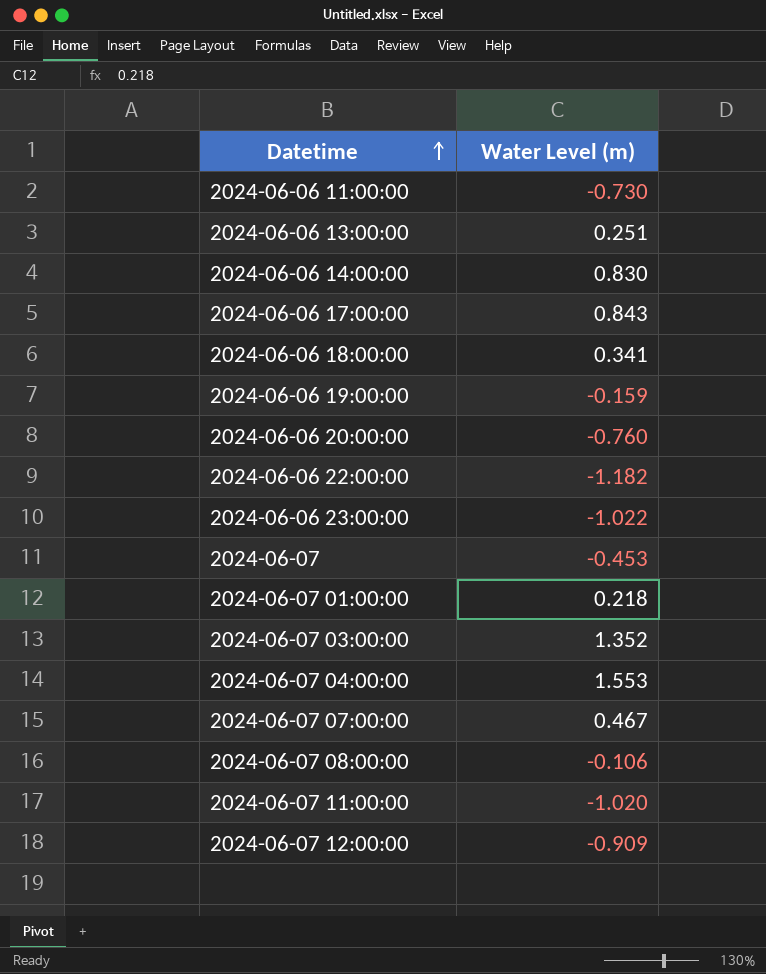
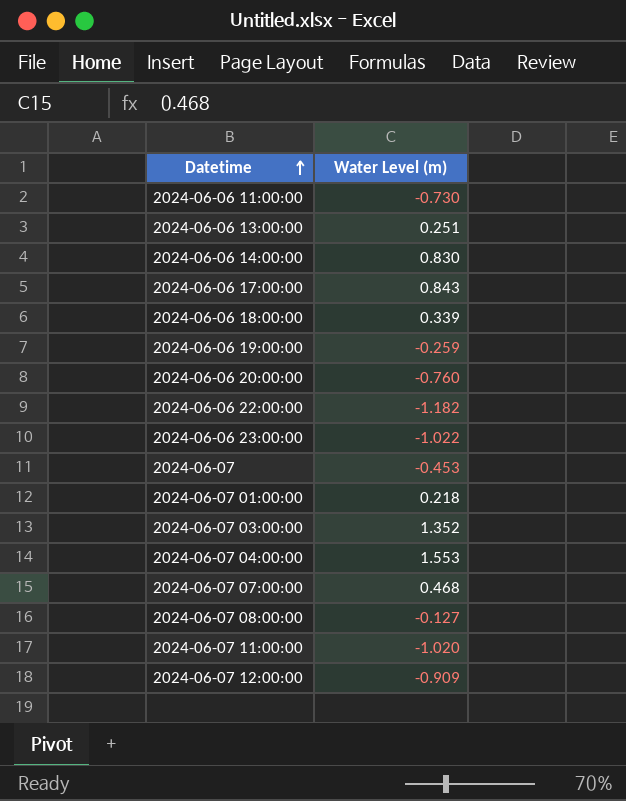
2024-06-06 18:00:00 | Water Level (m): 0.341 -> 0.339
2024-06-06 19:00:00 | Water Level (m): -0.159 -> -0.259
2024-06-07 07:00:00 | Water Level (m): 0.467 -> 0.468
2024-06-07 08:00:00 | Water Level (m): -0.106 -> -0.127

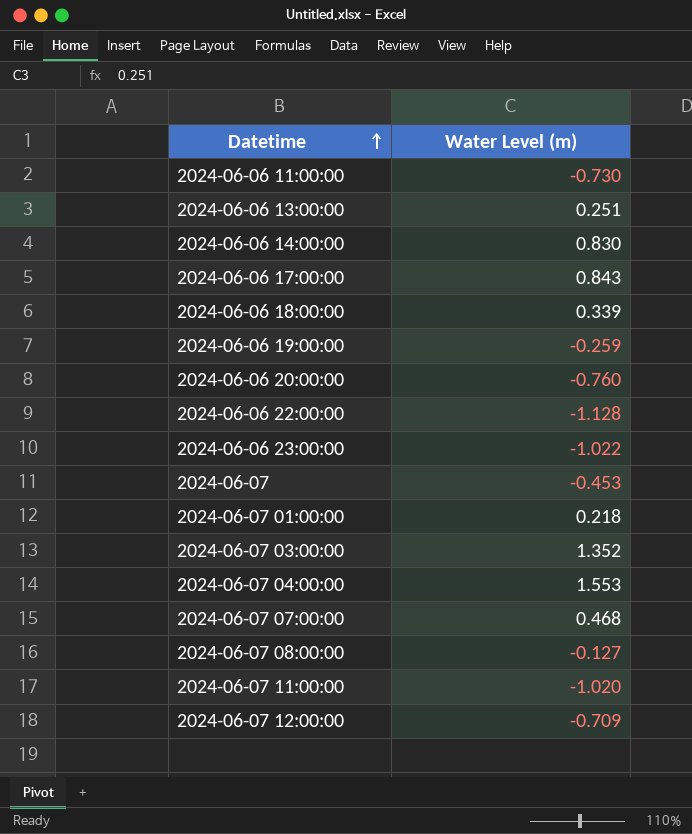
2024-06-06 22:00:00 | Water Level (m): -1.182 -> -1.128
2024-06-07 12:00:00 | Water Level (m): -0.909 -> -0.709

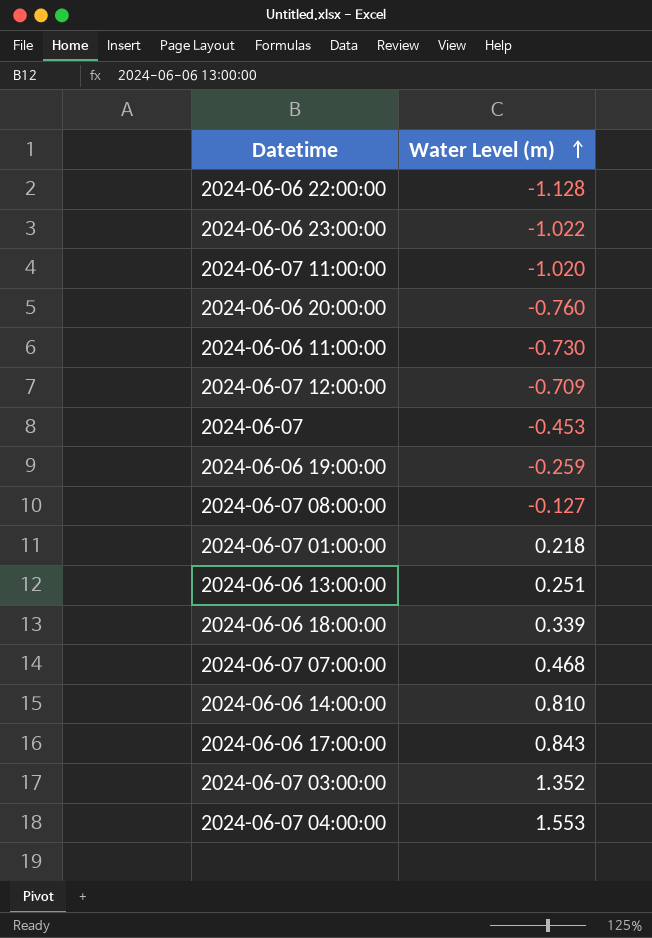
row order: Datetime ascending -> Water Level (m) ascending
2024-06-06 14:00:00 | Water Level (m): 0.830 -> 0.810

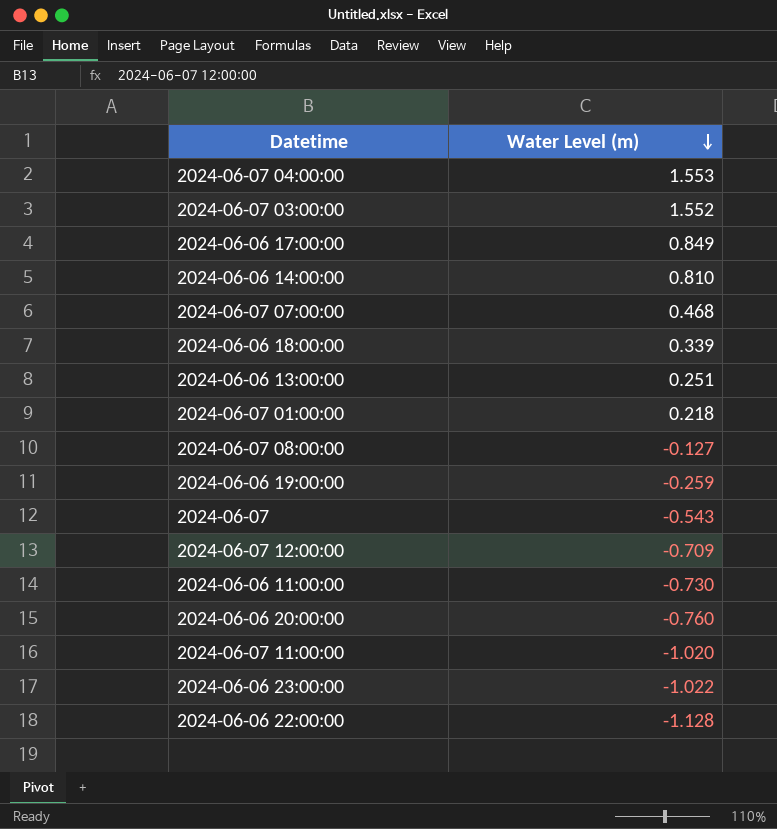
row order: Water Level (m) ascending -> Water Level (m) descending
2024-06-07 03:00:00 | Water Level (m): 1.352 -> 1.552
2024-06-06 17:00:00 | Water Level (m): 0.843 -> 0.849
2024-06-07 | Water Level (m): -0.453 -> -0.543

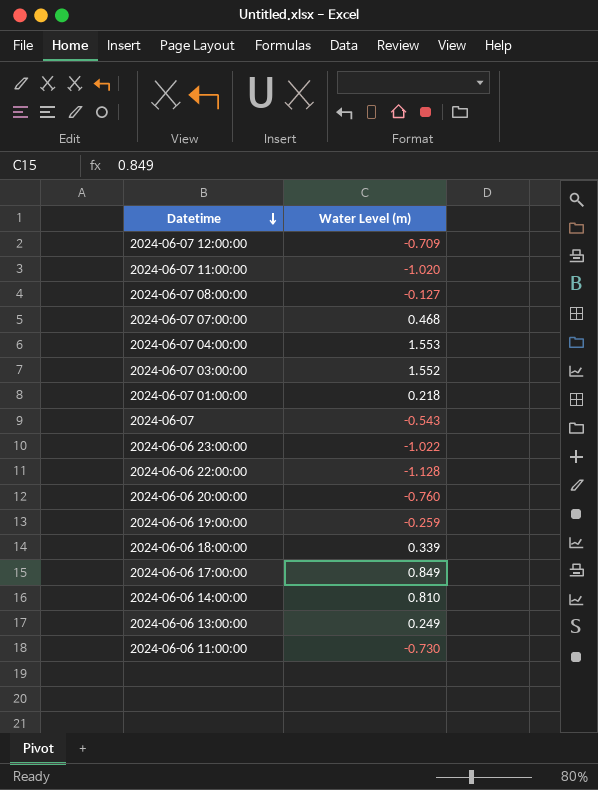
row order: Water Level (m) descending -> Datetime descending
2024-06-06 13:00:00 | Water Level (m): 0.251 -> 0.249

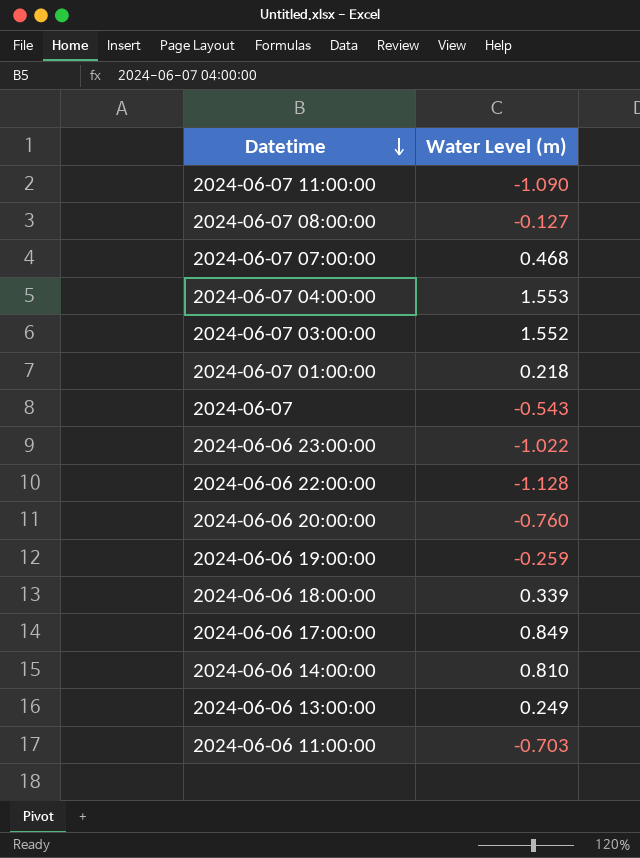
row 2024-06-07 12:00:00: -0.709 -> none
2024-06-07 11:00:00 | Water Level (m): -1.020 -> -1.090
2024-06-06 11:00:00 | Water Level (m): -0.730 -> -0.703

